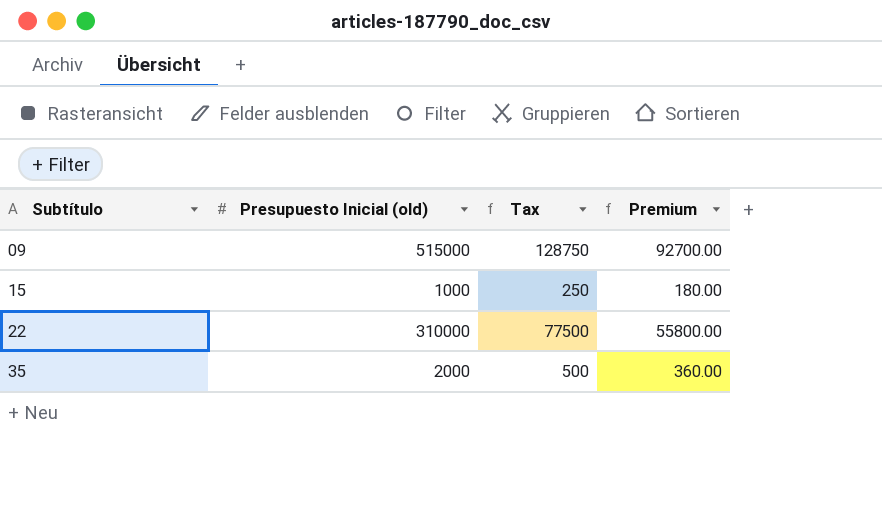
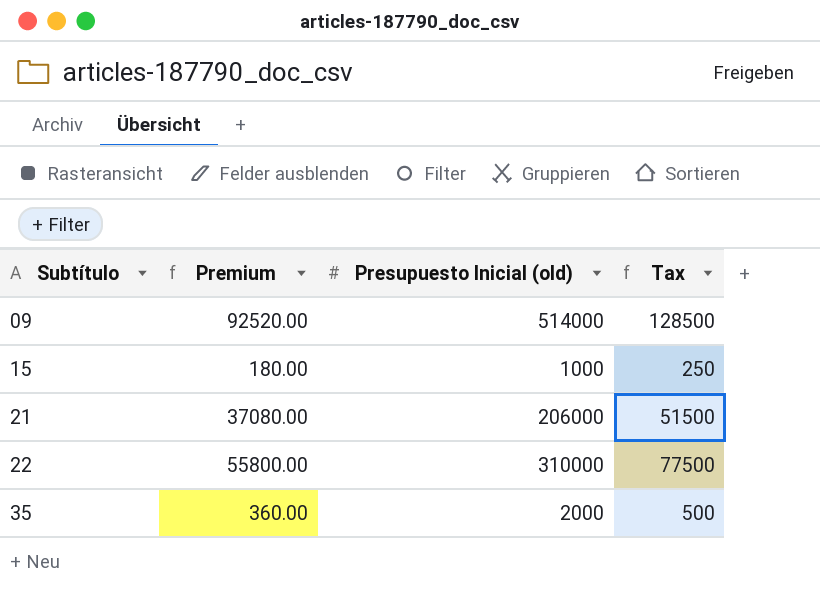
column Premium | position: 4 -> 2
09 | Premium: 92700.00 -> 92520.00
09 | Presupuesto Inicial (old): 515000 -> 514000
09 | Tax: 128750 -> 128500
row 21: none -> 37080.00 | 206000 | 51500

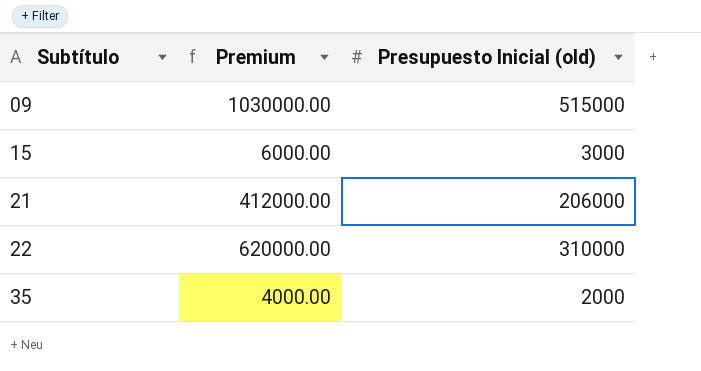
column Tax | formula: [Presupuesto Inicial (old)] * 0.25 -> none
column Premium | formula: [Presupuesto Inicial (old)] * 0.18 -> [Presupuesto Inicial (old)] * 2
09 | Presupuesto Inicial (old): 514000 -> 515000
15 | Presupuesto Inicial (old): 1000 -> 3000

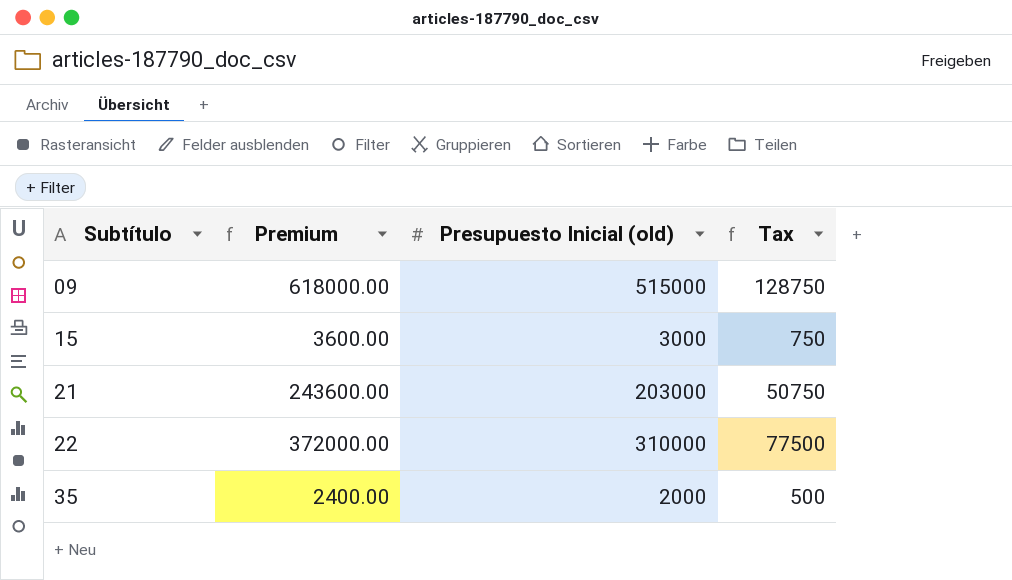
column Premium | formula: [Presupuesto Inicial (old)] * 2 -> [Presupuesto Inicial (old)] * 1.2
column Tax | formula: none -> [Presupuesto Inicial (old)] * 0.25
21 | Presupuesto Inicial (old): 206000 -> 203000

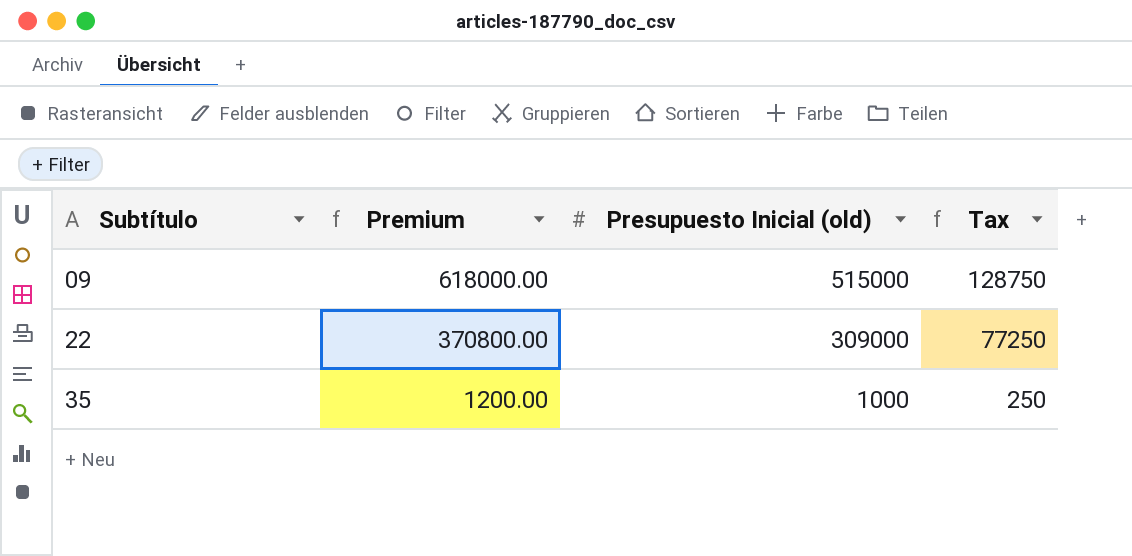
row 15: 3600.00 | 3000 | 750 -> none
row 21: 243600.00 | 203000 | 50750 -> none
22 | Premium: 372000.00 -> 370800.00
22 | Presupuesto Inicial (old): 310000 -> 309000
22 | Tax: 77500 -> 77250
35 | Premium: 2400.00 -> 1200.00
35 | Presupuesto Inicial (old): 2000 -> 1000
35 | Tax: 500 -> 250

